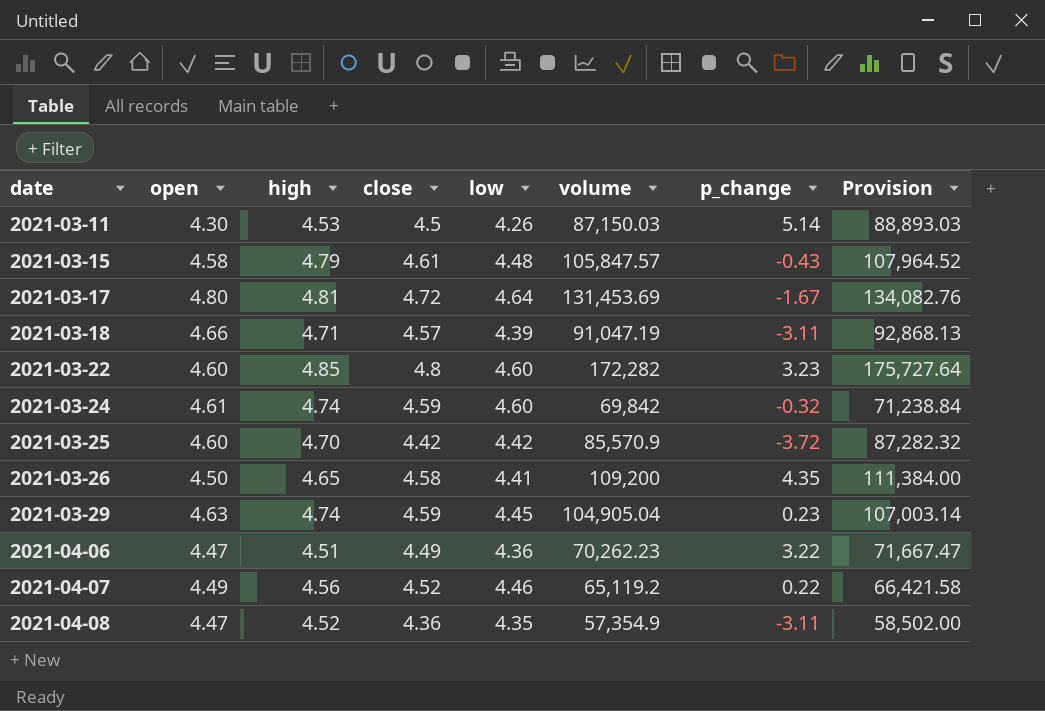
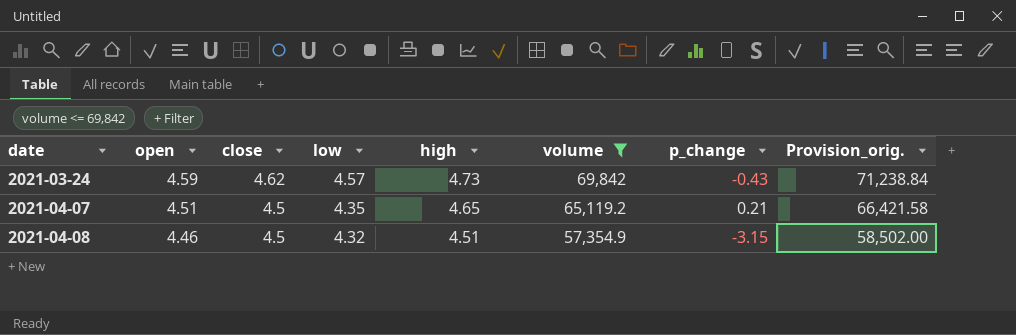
filter: none -> volume <= 69,842
column high | position: 3 -> 5
column name: Provision -> Provision_orig.
2021-03-24 | open: 4.61 -> 4.59
2021-03-24 | close: 4.59 -> 4.62
2021-03-24 | low: 4.60 -> 4.57
2021-03-24 | high: 4.74 -> 4.73
2021-03-24 | p_change: -0.32 -> -0.43
2021-04-07 | open: 4.49 -> 4.51
2021-04-07 | close: 4.52 -> 4.5
2021-04-07 | low: 4.46 -> 4.35
2021-04-07 | high: 4.56 -> 4.65
2021-04-07 | p_change: 0.22 -> 0.21
2021-04-08 | open: 4.47 -> 4.46
2021-04-08 | close: 4.36 -> 4.5
2021-04-08 | low: 4.35 -> 4.32
2021-04-08 | high: 4.52 -> 4.51
2021-04-08 | p_change: -3.11 -> -3.15

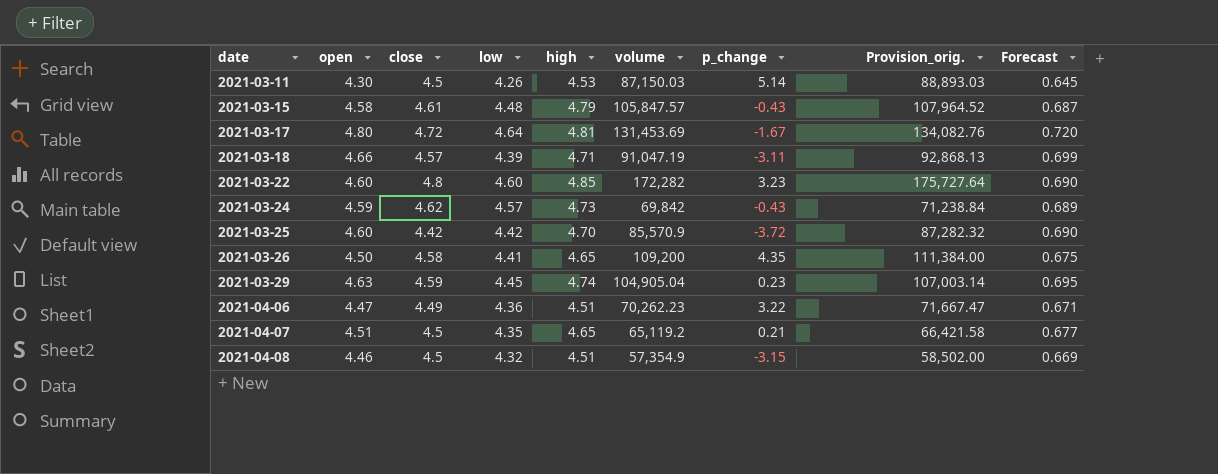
filter: volume <= 69,842 -> none
column Forecast | formula: none -> [open] * 0.15

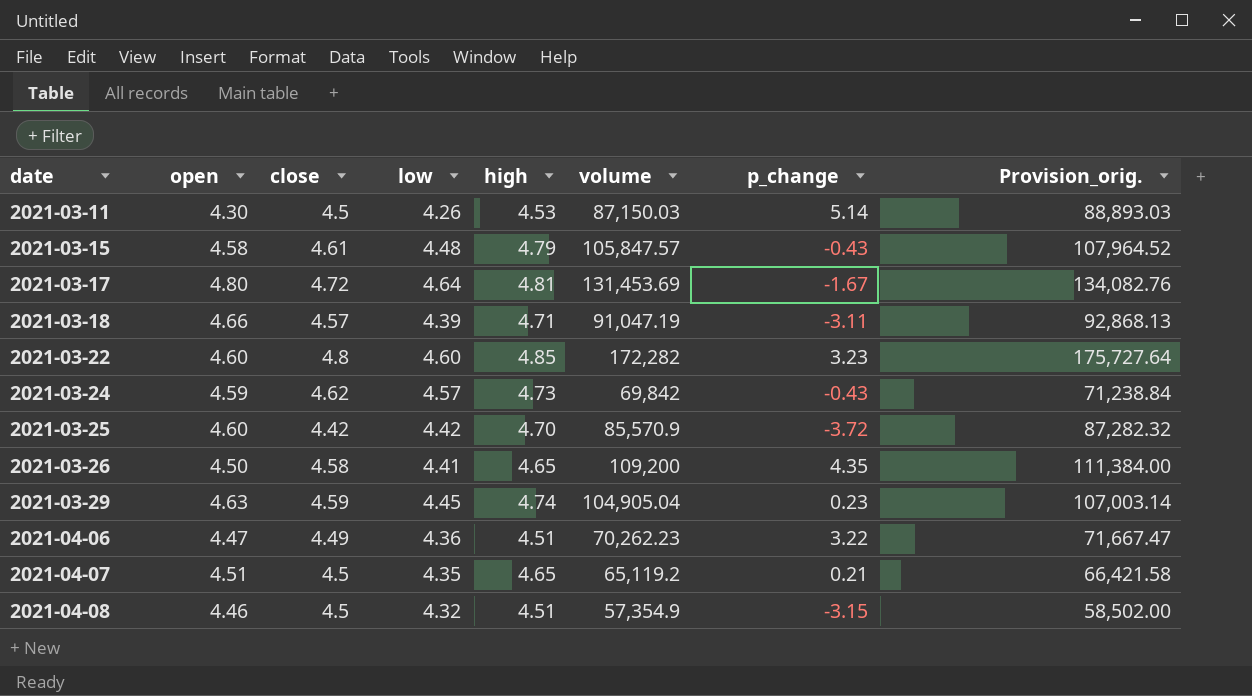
column Forecast | formula: [open] * 0.15 -> none

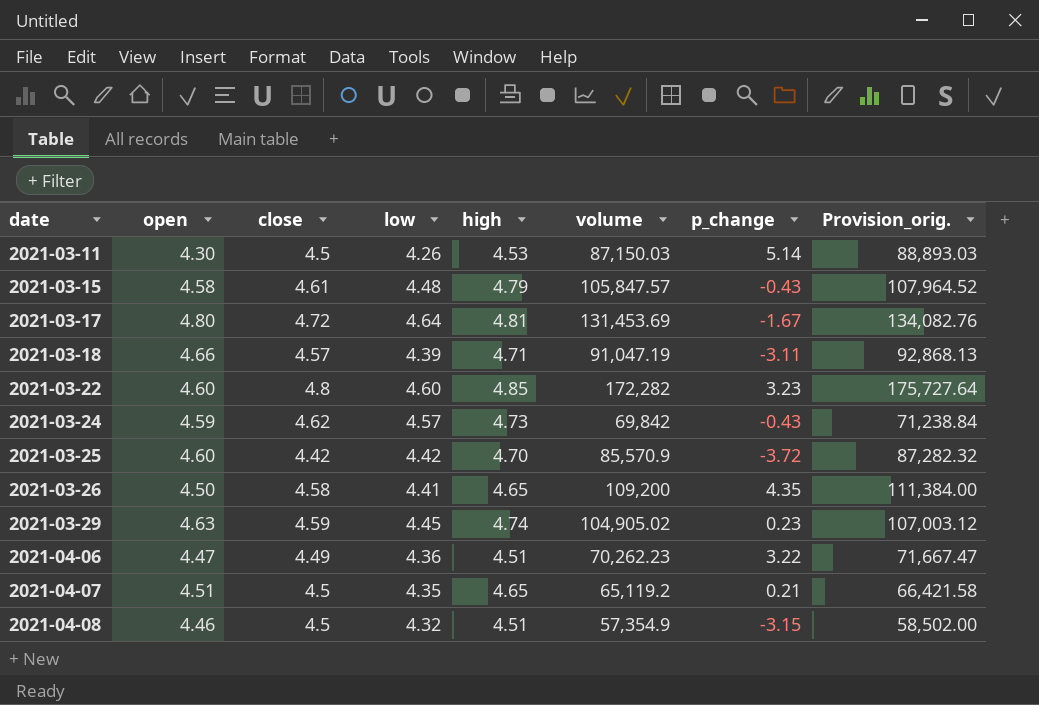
2021-03-29 | volume: 104,905.04 -> 104,905.02
2021-03-29 | Provision_orig.: 107,003.14 -> 107,003.12

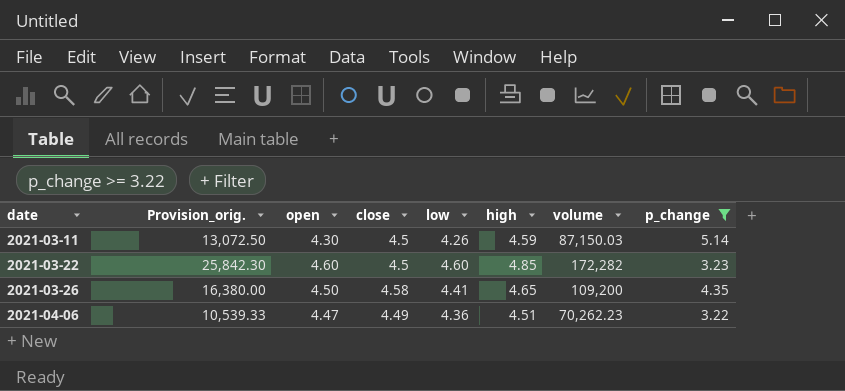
filter: none -> p_change >= 3.22
column Provision_orig. | formula: [volume] * 1.02 -> [volume] * 0.15
column Provision_orig. | position: 8 -> 2
2021-03-11 | high: 4.53 -> 4.59
2021-03-22 | close: 4.8 -> 4.5

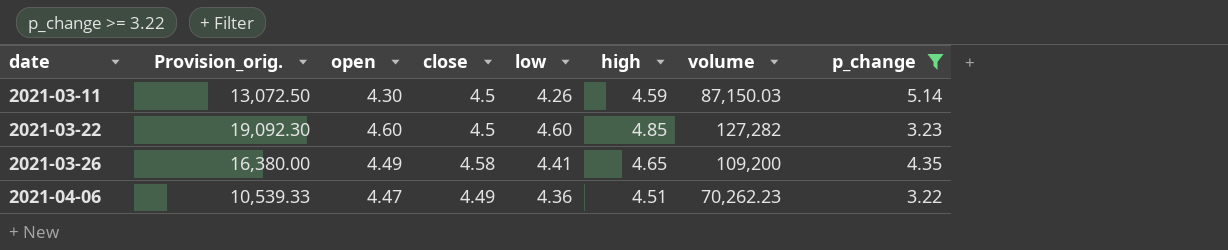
2021-03-22 | Provision_orig.: 25,842.30 -> 19,092.30
2021-03-22 | volume: 172,282 -> 127,282
2021-03-26 | open: 4.50 -> 4.49

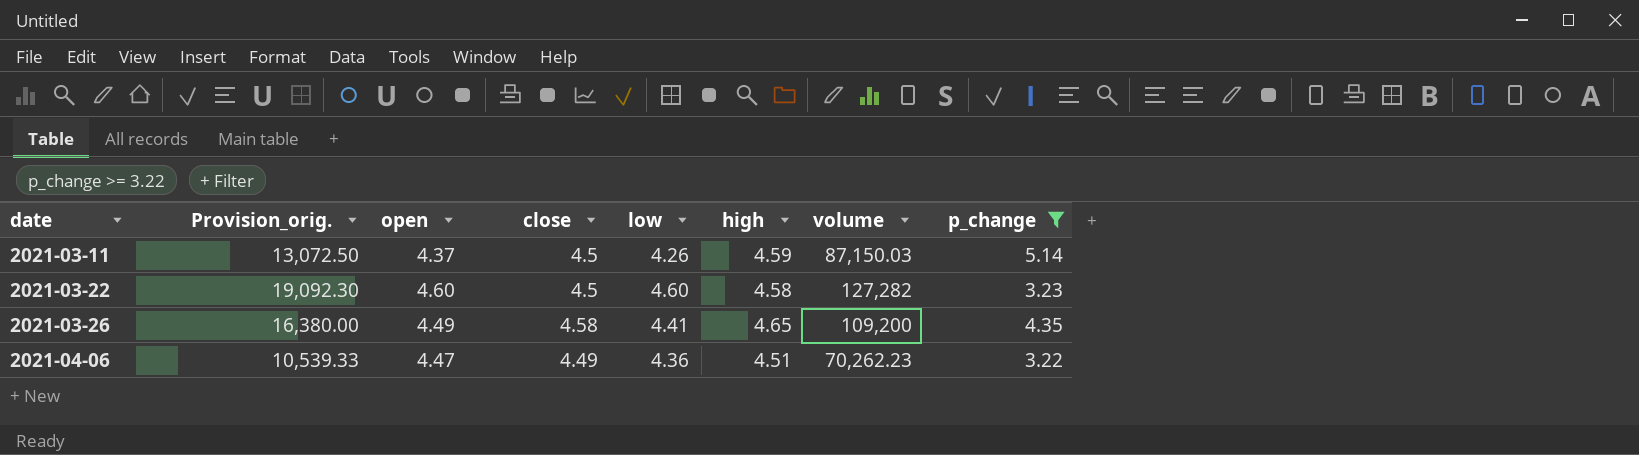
2021-03-11 | open: 4.30 -> 4.37
2021-03-22 | high: 4.85 -> 4.58

